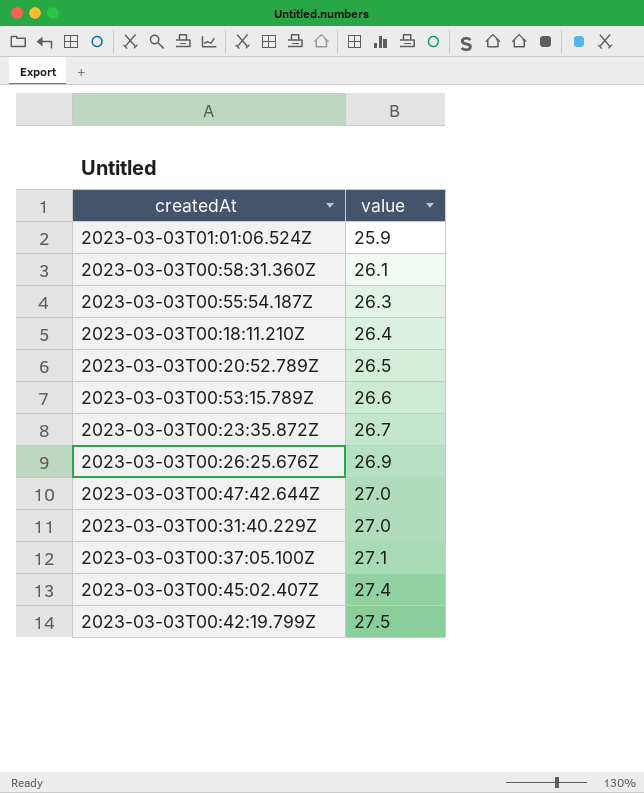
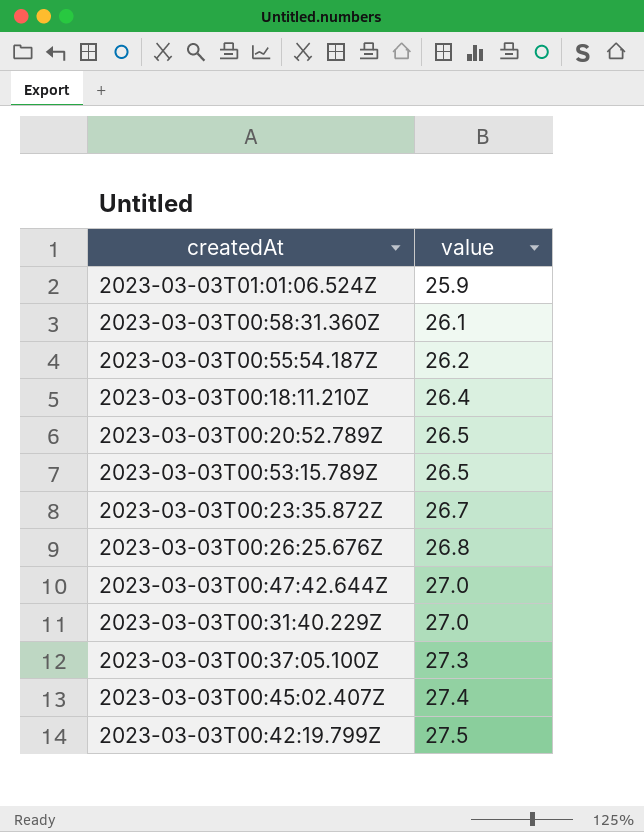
2023-03-03T00:55:54.187Z | value: 26.3 -> 26.2
2023-03-03T00:53:15.789Z | value: 26.6 -> 26.5
2023-03-03T00:26:25.676Z | value: 26.9 -> 26.8
2023-03-03T00:37:05.100Z | value: 27.1 -> 27.3

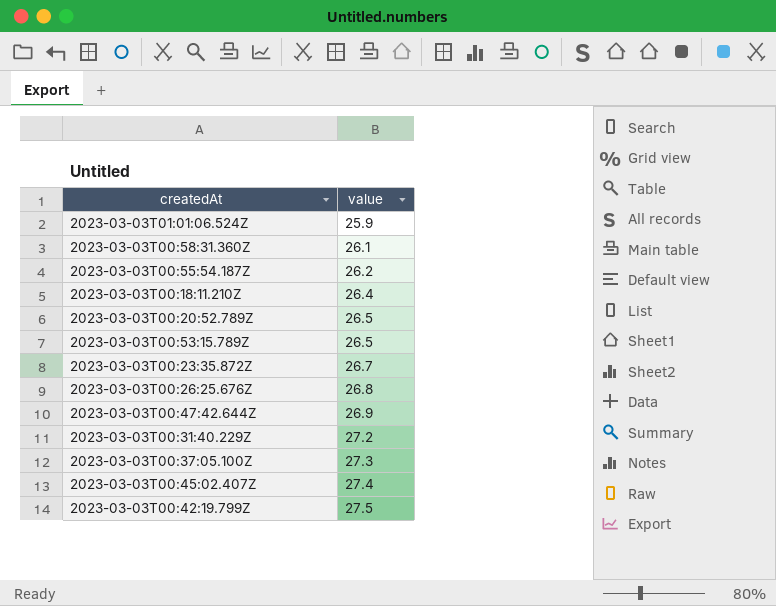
2023-03-03T00:47:42.644Z | value: 27.0 -> 26.9
2023-03-03T00:31:40.229Z | value: 27.0 -> 27.2

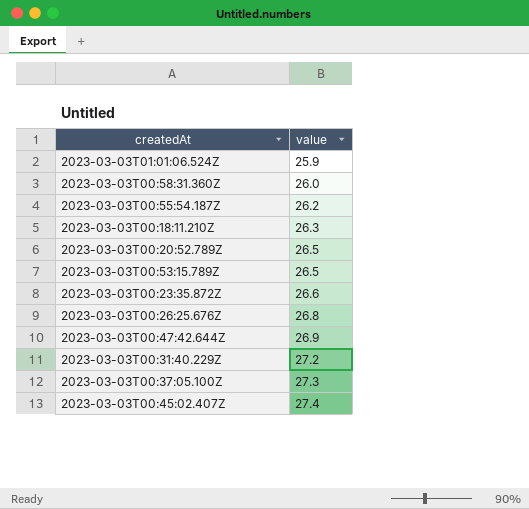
row 2023-03-03T00:42:19.799Z: 27.5 -> none
2023-03-03T00:58:31.360Z | value: 26.1 -> 26.0
2023-03-03T00:18:11.210Z | value: 26.4 -> 26.3
2023-03-03T00:23:35.872Z | value: 26.7 -> 26.6

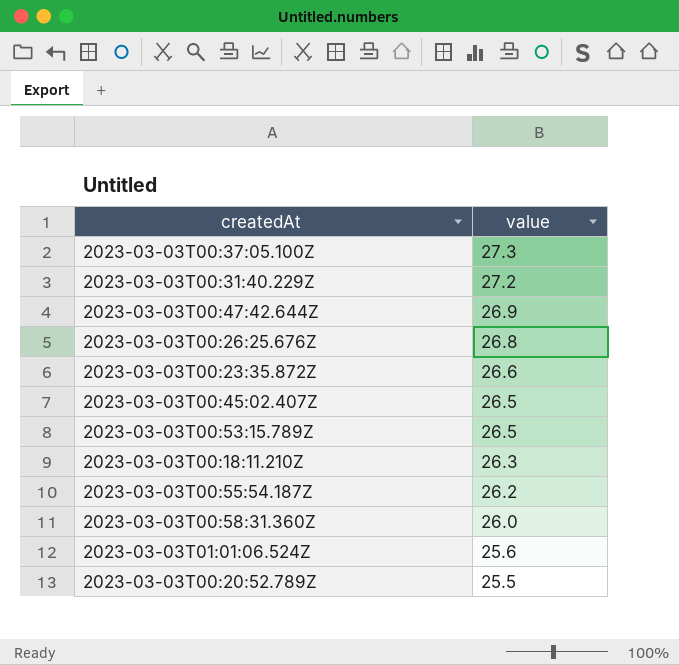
row order: value ascending -> value descending
2023-03-03T00:45:02.407Z | value: 27.4 -> 26.5
2023-03-03T01:01:06.524Z | value: 25.9 -> 25.6
2023-03-03T00:20:52.789Z | value: 26.5 -> 25.5

